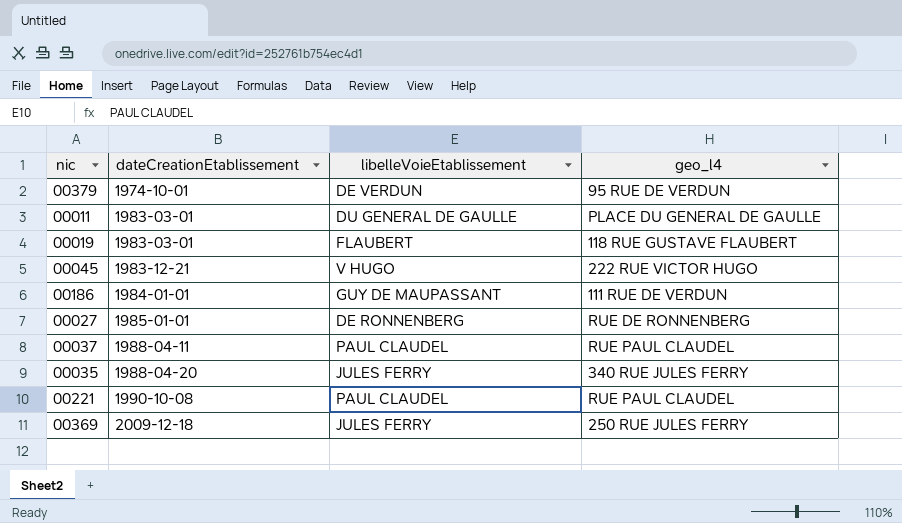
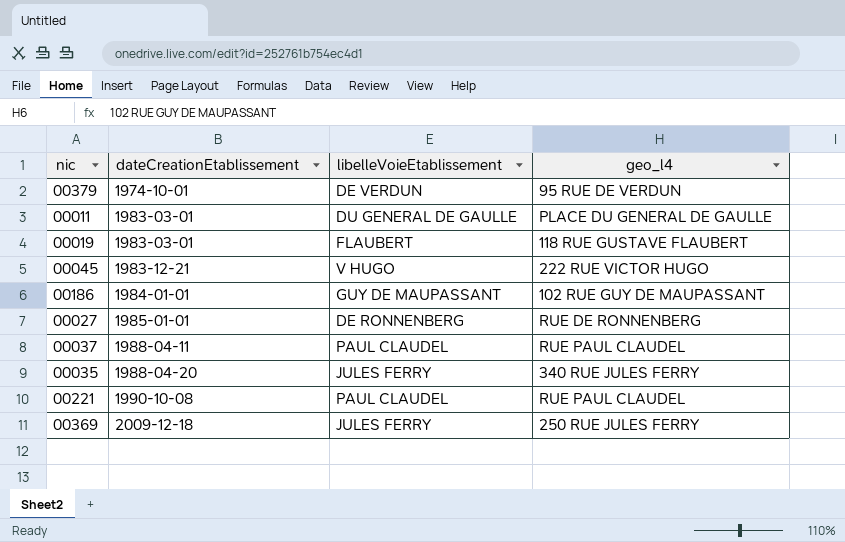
00186 | geo_l4: 111 RUE DE VERDUN -> 102 RUE GUY DE MAUPASSANT

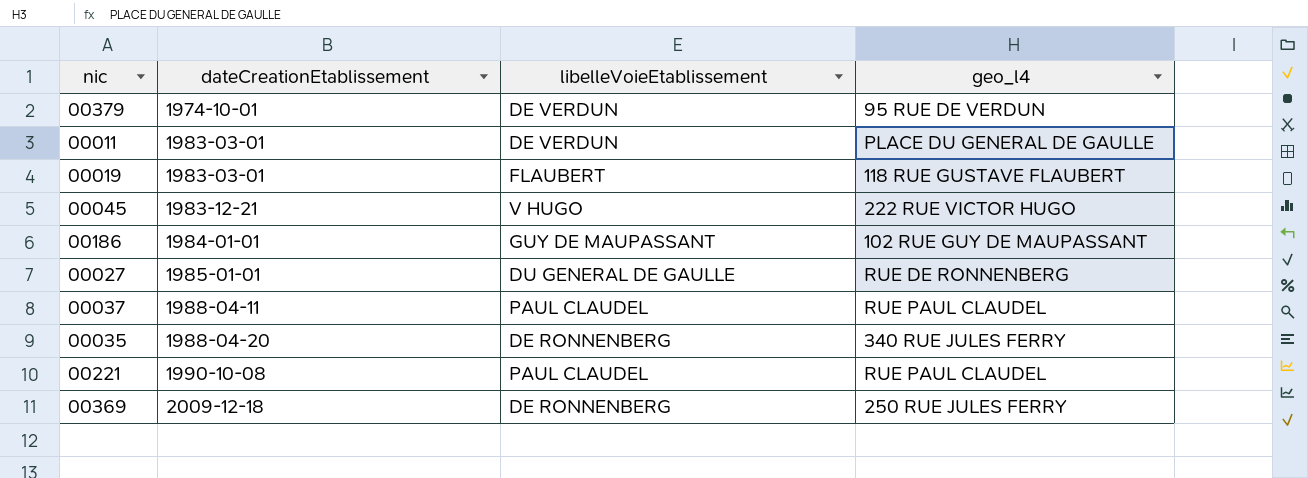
00011 | libelleVoieEtablissement: DU GENERAL DE GAULLE -> DE VERDUN
00027 | libelleVoieEtablissement: DE RONNENBERG -> DU GENERAL DE GAULLE
00035 | libelleVoieEtablissement: JULES FERRY -> DE RONNENBERG
00369 | libelleVoieEtablissement: JULES FERRY -> DE RONNENBERG

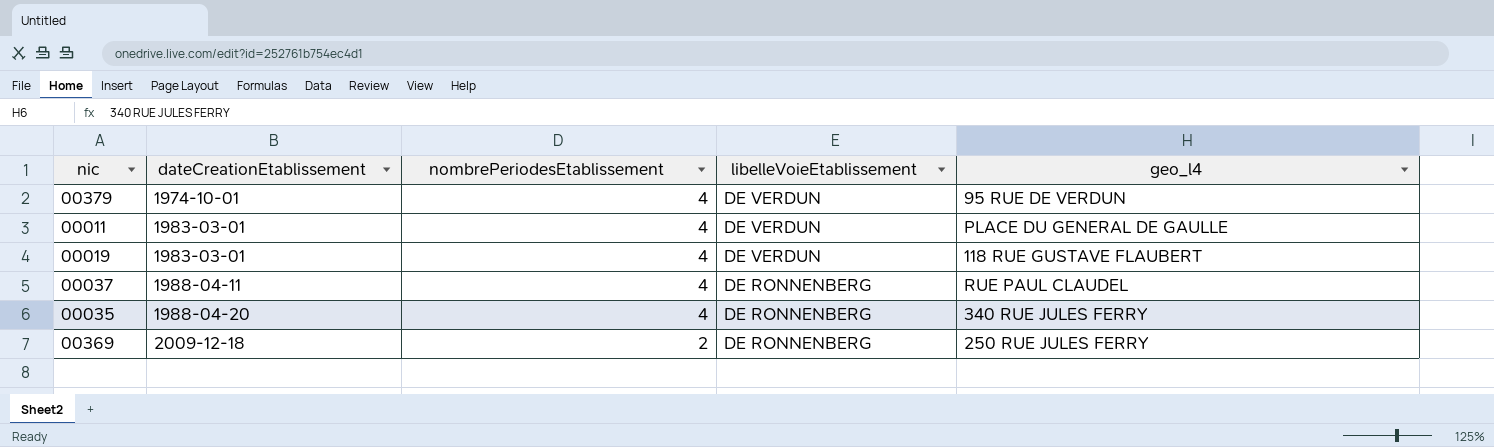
column nombrePeriodesEtablissement | position: none -> 3
row 00045: 1983-12-21 | V HUGO | 222 RUE VICTOR HUGO -> none
row 00186: 1984-01-01 | GUY DE MAUPASSANT | 102 RUE GUY DE MAUPASSANT -> none
row 00027: 1985-01-01 | DU GENERAL DE GAULLE | RUE DE RONNENBERG -> none
row 00221: 1990-10-08 | PAUL CLAUDEL | RUE PAUL CLAUDEL -> none
00019 | libelleVoieEtablissement: FLAUBERT -> DE VERDUN
00037 | libelleVoieEtablissement: PAUL CLAUDEL -> DE RONNENBERG

